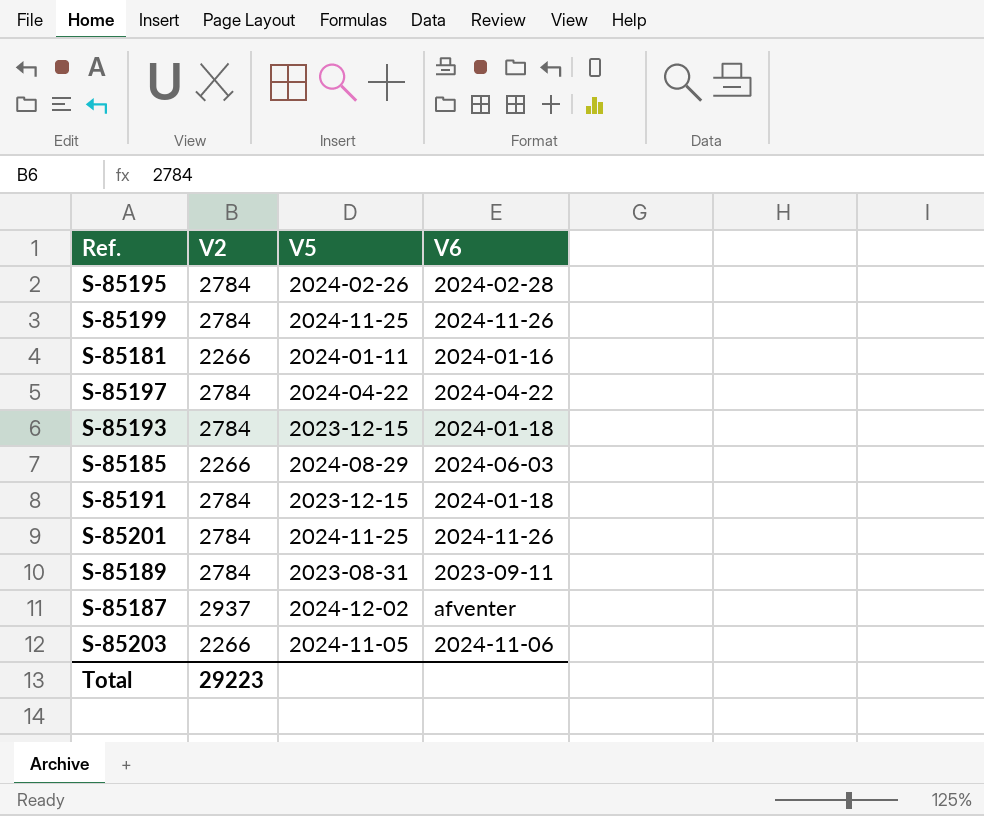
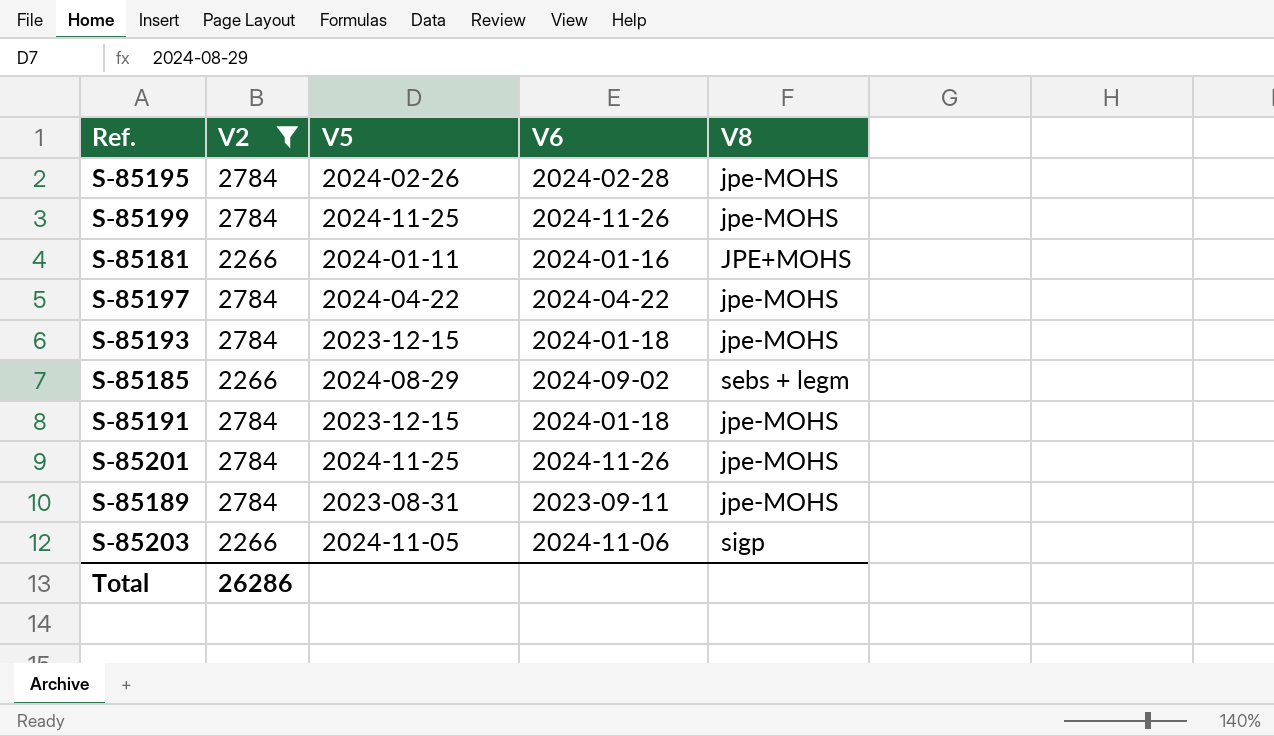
filter: none -> V2 != 2937
column V8 | position: none -> 5
S-85185 | V6: 2024-06-03 -> 2024-09-02
Total | V2: 29223 -> 26286

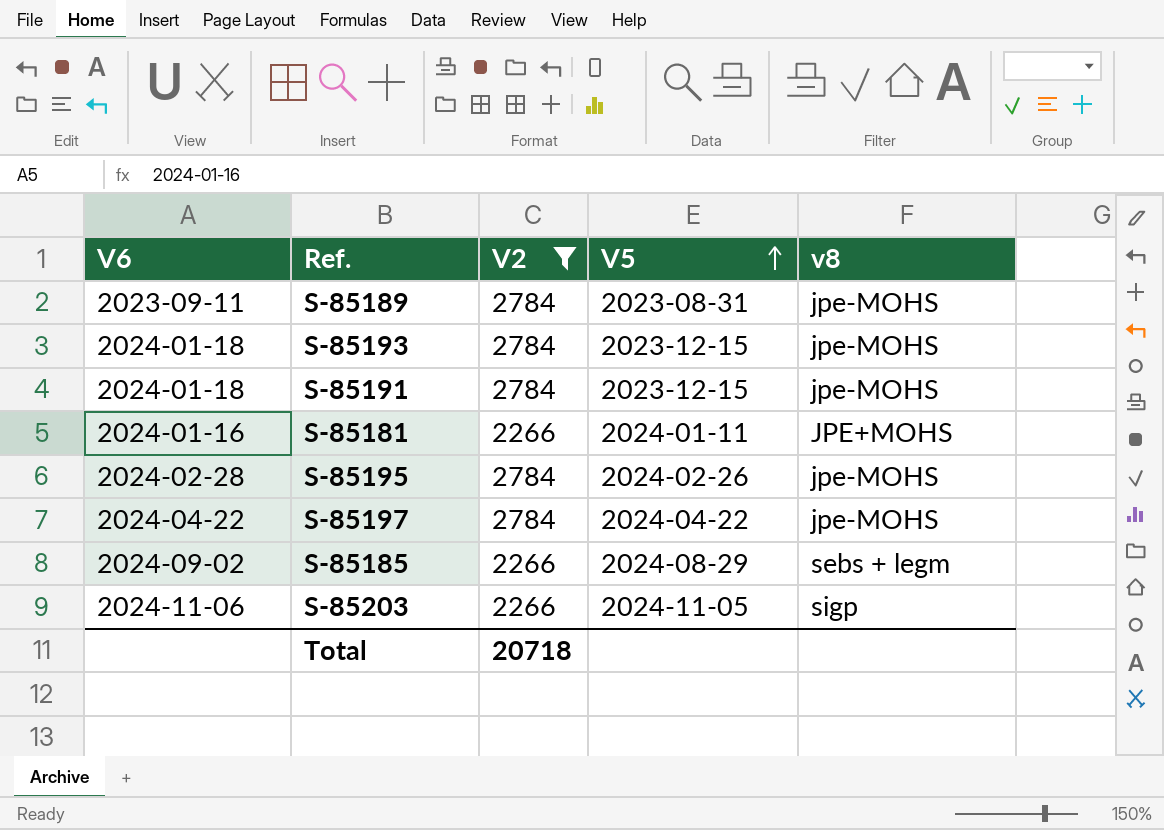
row order: none -> V5 ascending
column V6 | position: 4 -> 1
column name: V8 -> v8
row S-85199: 2784 | 2024-11-25 | 2024-11-26 | jpe-MOHS -> none
row S-85201: 2784 | 2024-11-25 | 2024-11-26 | jpe-MOHS -> none
Total | V2: 26286 -> 20718

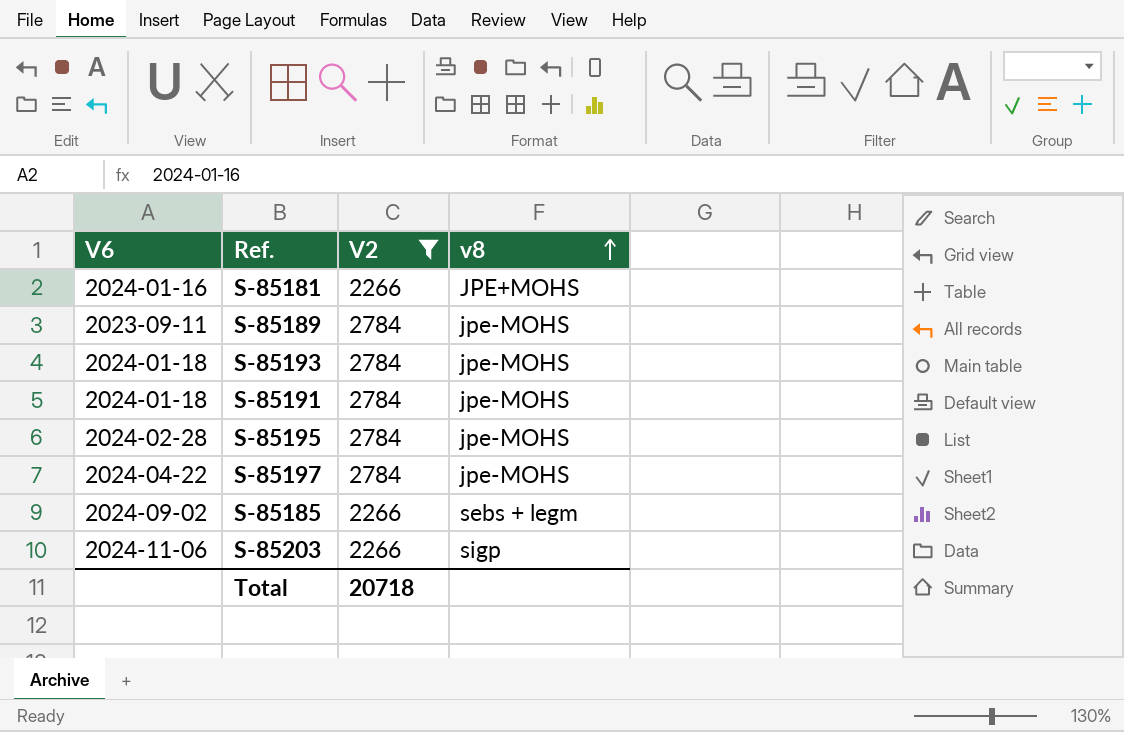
row order: V5 ascending -> v8 ascending
column V5 | position: 4 -> none

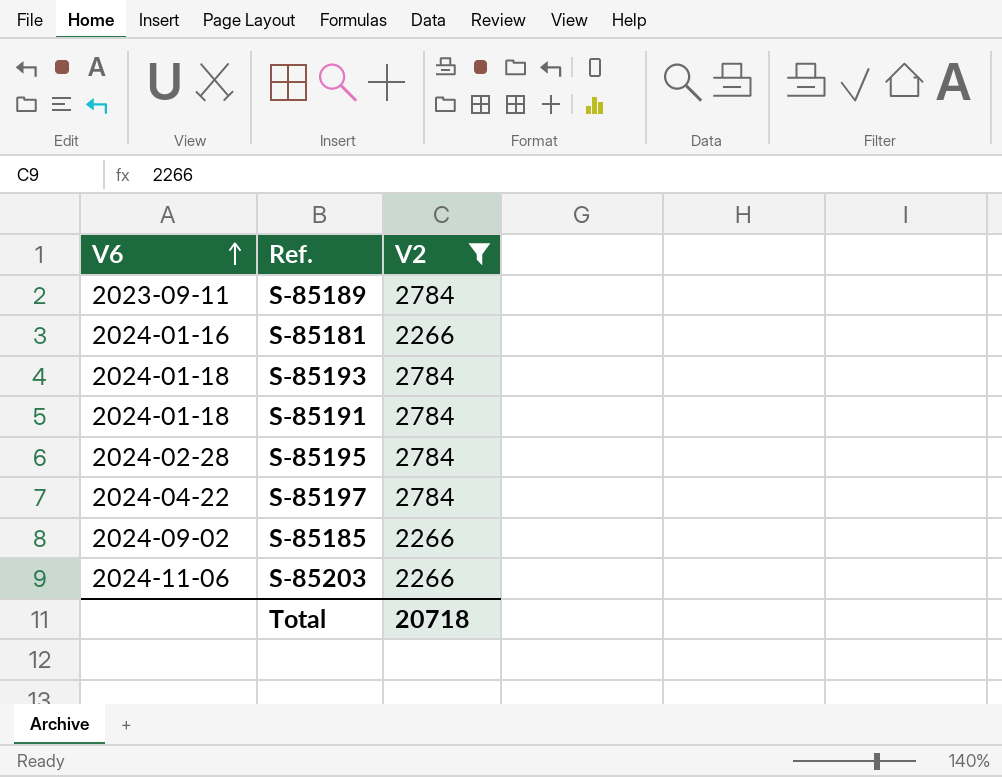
row order: v8 ascending -> V6 ascending
column v8 | position: 4 -> none

